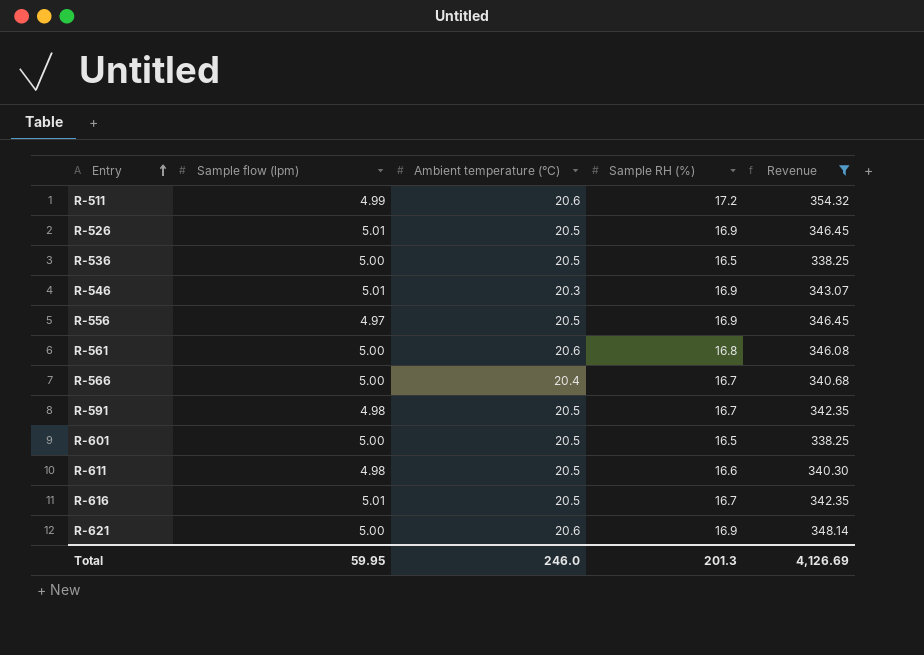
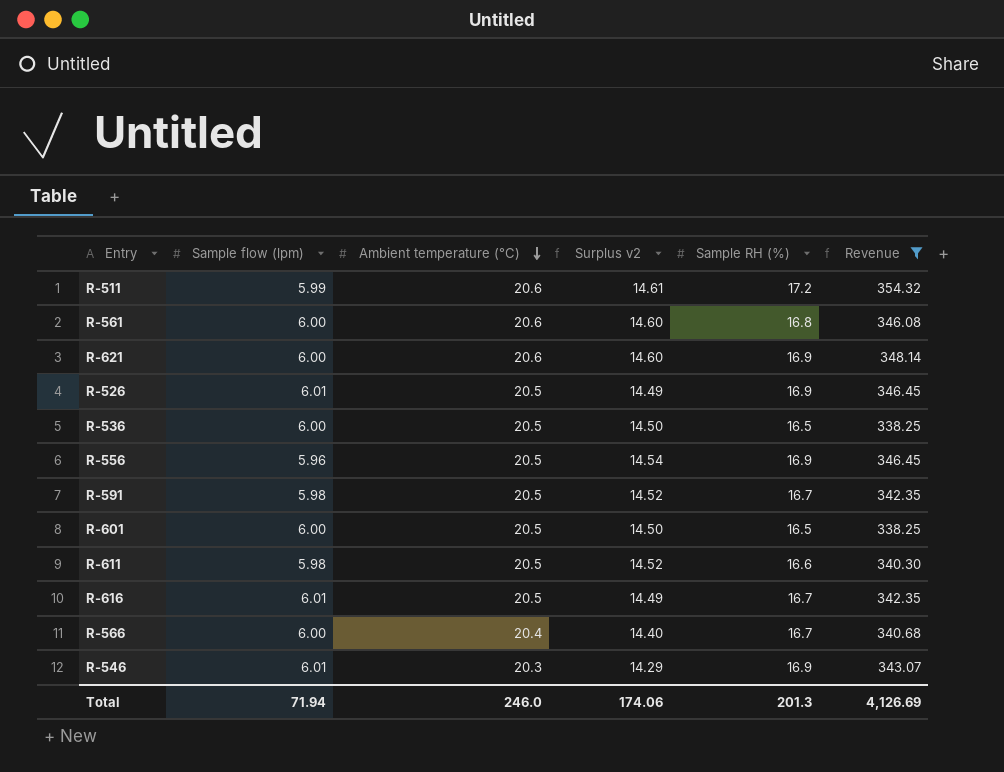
row order: Entry ascending -> Ambient temperature (°C) descending
column Surplus v2 | formula: none -> [Ambient temperature (°C)] - [Sample flow (lpm)]
R-511 | Sample flow (lpm): 4.99 -> 5.99
R-561 | Sample flow (lpm): 5.00 -> 6.00
R-621 | Sample flow (lpm): 5.00 -> 6.00
R-526 | Sample flow (lpm): 5.01 -> 6.01
R-536 | Sample flow (lpm): 5.00 -> 6.00
R-556 | Sample flow (lpm): 4.97 -> 5.96
R-591 | Sample flow (lpm): 4.98 -> 5.98
R-601 | Sample flow (lpm): 5.00 -> 6.00
R-611 | Sample flow (lpm): 4.98 -> 5.98
R-616 | Sample flow (lpm): 5.01 -> 6.01
R-566 | Sample flow (lpm): 5.00 -> 6.00
R-546 | Sample flow (lpm): 5.01 -> 6.01
Total | Sample flow (lpm): 59.95 -> 71.94

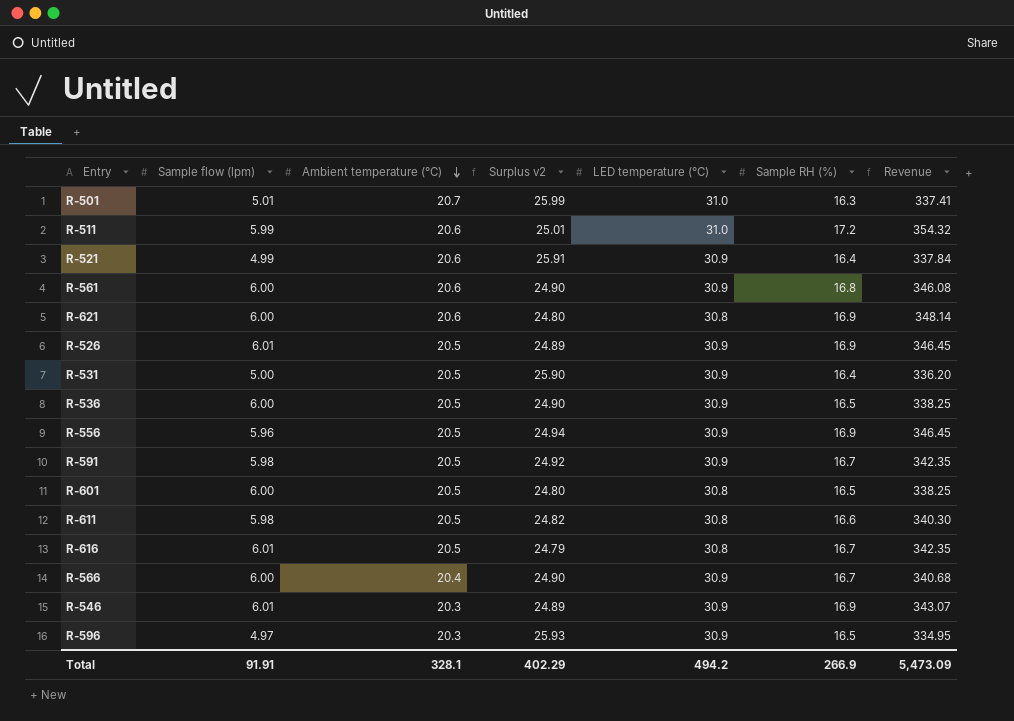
filter: Revenue >= 338.25 -> none
column Surplus v2 | formula: [Ambient temperature (°C)] - [Sample flow (lpm)] -> [LED temperature (°C)] - [Sample flow (lpm)]
column LED temperature (°C) | position: none -> 5
Total | Sample flow (lpm): 71.94 -> 91.91
Total | Ambient temperature (°C): 246.0 -> 328.1
Total | Surplus v2: 174.06 -> 402.29
Total | Sample RH (%): 201.3 -> 266.9
Total | Revenue: 4,126.69 -> 5,473.09

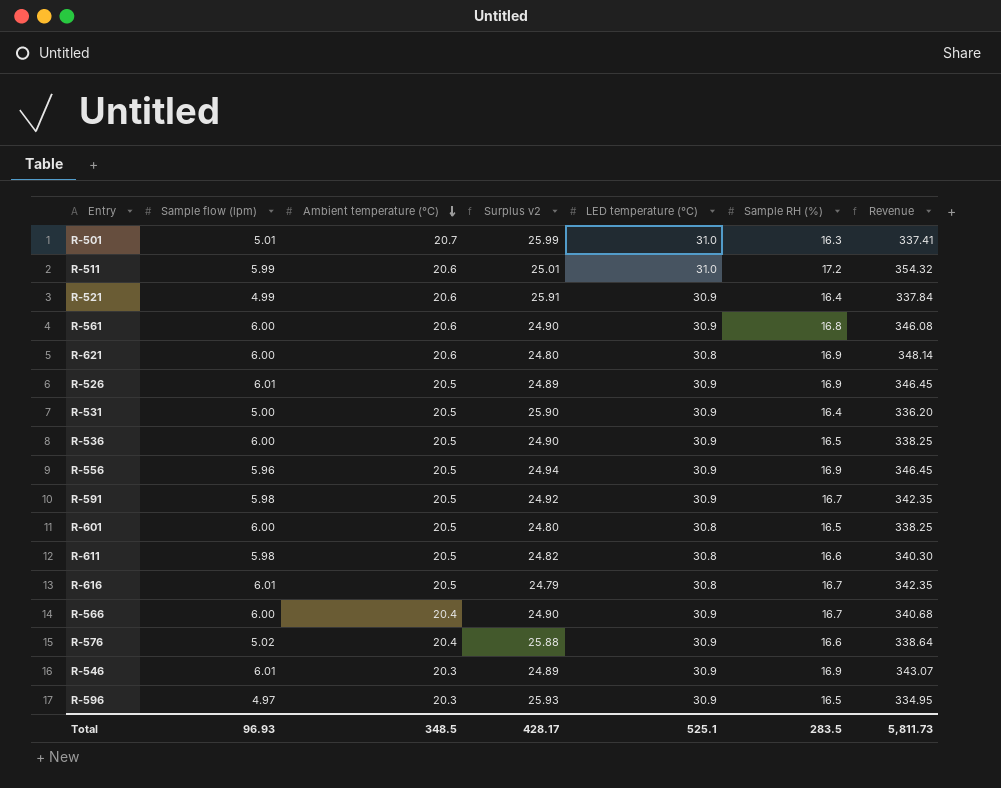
row R-576: none -> 5.02 | 20.4 | 25.88 | 30.9 | 16.6 | 338.64
Total | Sample flow (lpm): 91.91 -> 96.93
Total | Ambient temperature (°C): 328.1 -> 348.5
Total | Surplus v2: 402.29 -> 428.17
Total | LED temperature (°C): 494.2 -> 525.1
Total | Sample RH (%): 266.9 -> 283.5
Total | Revenue: 5,473.09 -> 5,811.73

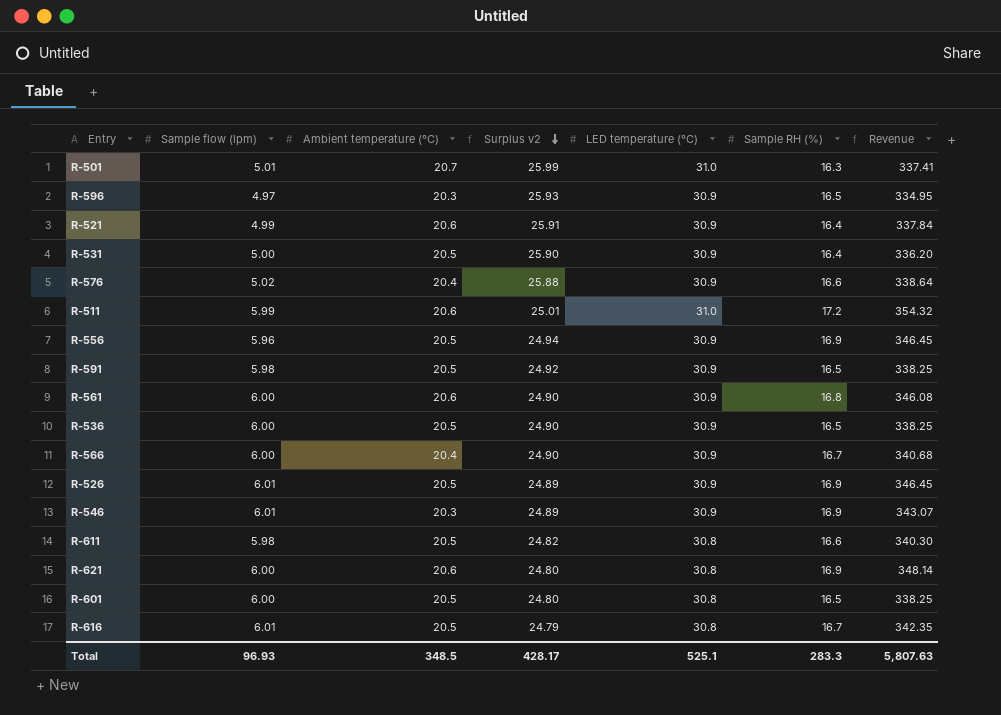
row order: Ambient temperature (°C) descending -> Surplus v2 descending
R-591 | Sample RH (%): 16.7 -> 16.5
R-591 | Revenue: 342.35 -> 338.25
Total | Sample RH (%): 283.5 -> 283.3
Total | Revenue: 5,811.73 -> 5,807.63

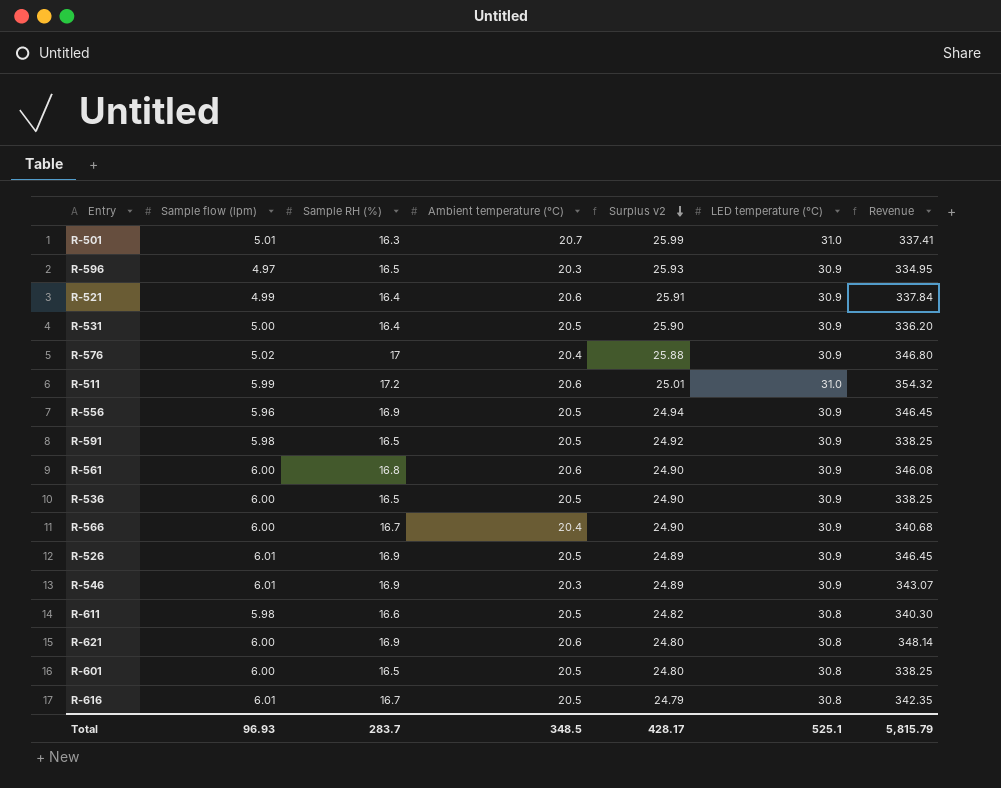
column Sample RH (%) | position: 6 -> 3
R-576 | Sample RH (%): 16.6 -> 17
R-576 | Revenue: 338.64 -> 346.80
Total | Sample RH (%): 283.3 -> 283.7
Total | Revenue: 5,807.63 -> 5,815.79

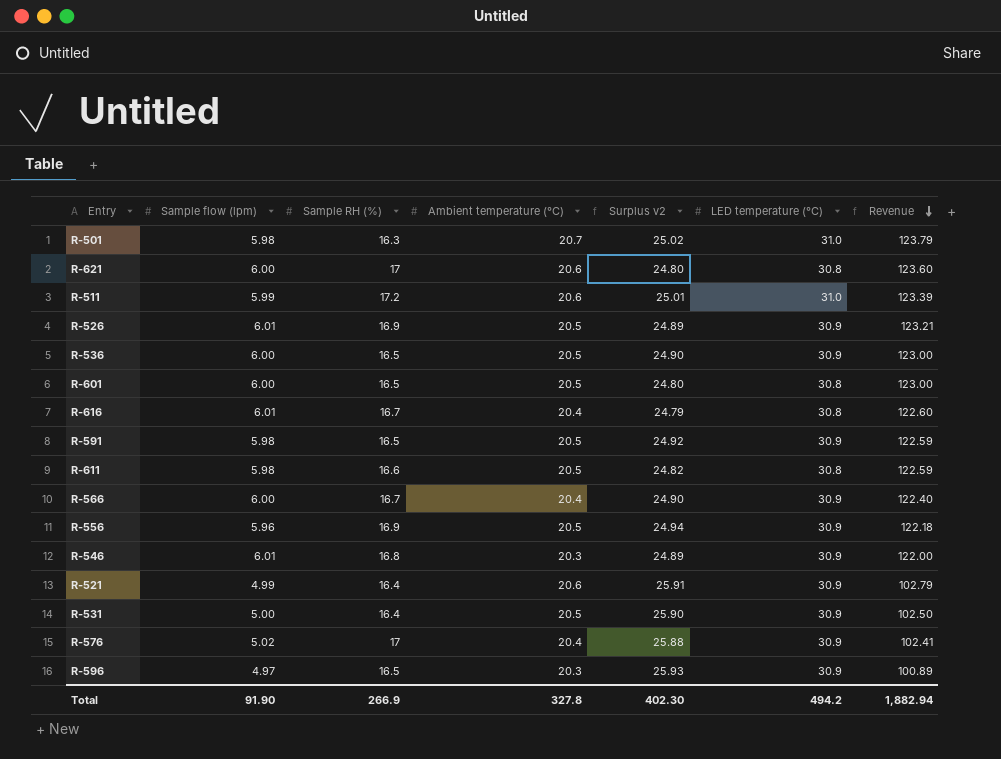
row order: Surplus v2 descending -> Revenue descending
column Revenue | formula: [Sample RH (%)] * [Ambient temperature (°C)] -> [Sample flow (lpm)] * [Ambient temperature (°C)]
row R-561: 6.00 | 16.8 | 20.6 | 24.90 | 30.9 | 346.08 -> none
R-501 | Sample flow (lpm): 5.01 -> 5.98
R-501 | Surplus v2: 25.99 -> 25.02
R-621 | Sample RH (%): 16.9 -> 17
R-616 | Ambient temperature (°C): 20.5 -> 20.4
R-546 | Sample RH (%): 16.9 -> 16.8
Total | Sample flow (lpm): 96.93 -> 91.90
Total | Sample RH (%): 283.7 -> 266.9
Total | Ambient temperature (°C): 348.5 -> 327.8
Total | Surplus v2: 428.17 -> 402.30
Total | LED temperature (°C): 525.1 -> 494.2
Total | Revenue: 5,815.79 -> 1,882.94

